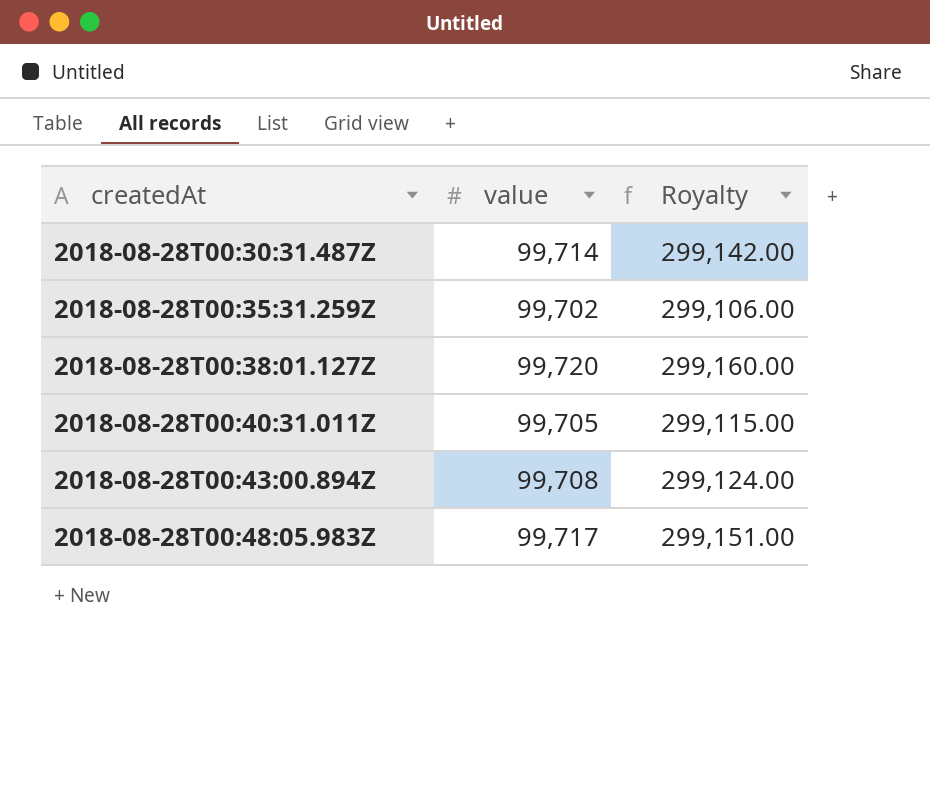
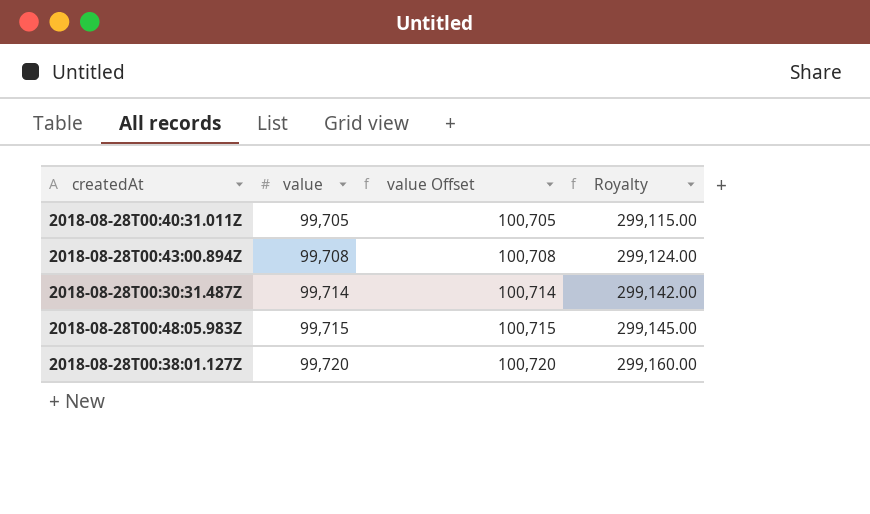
row order: createdAt ascending -> value ascending
column value Offset | formula: none -> [value] + 1000
row 2018-08-28T00:35:31.259Z: 99,702 | 299,106.00 -> none
2018-08-28T00:48:05.983Z | value: 99,717 -> 99,715
2018-08-28T00:48:05.983Z | Royalty: 299,151.00 -> 299,145.00

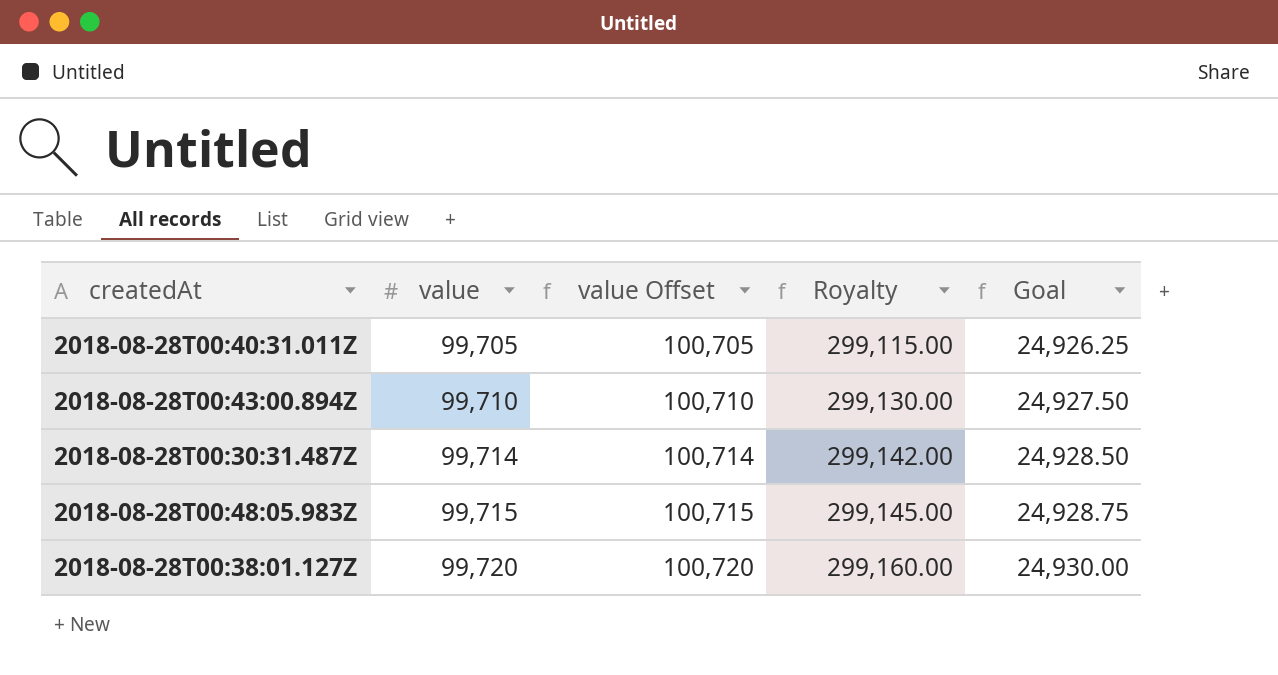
column Goal | formula: none -> [value] * 0.25
2018-08-28T00:43:00.894Z | value: 99,708 -> 99,710
2018-08-28T00:43:00.894Z | value Offset: 100,708 -> 100,710
2018-08-28T00:43:00.894Z | Royalty: 299,124.00 -> 299,130.00

